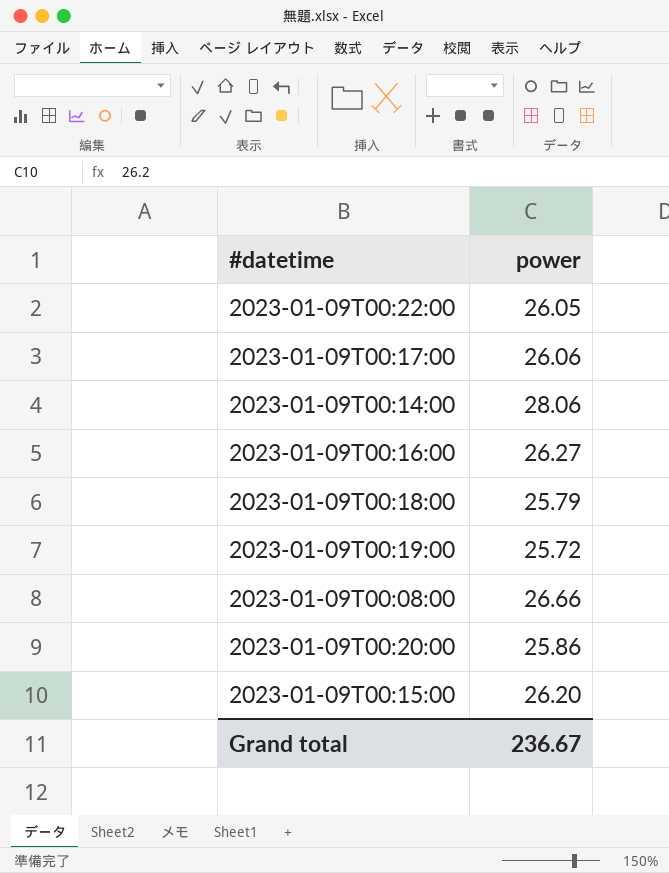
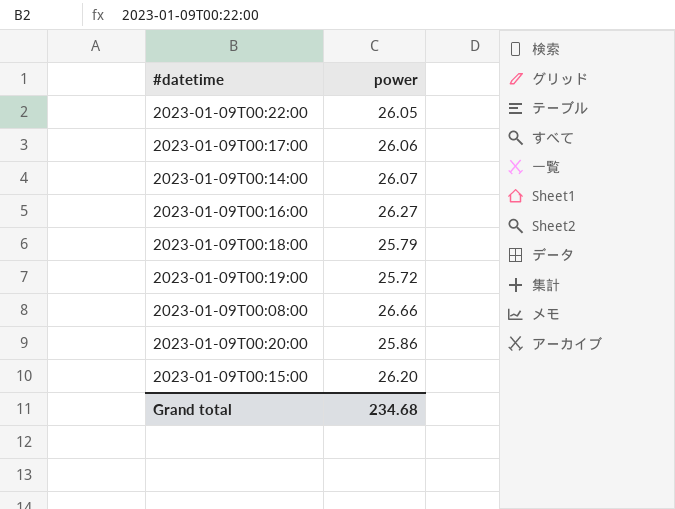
2023-01-09T00:14:00 | power: 28.06 -> 26.07
Grand total | power: 236.67 -> 234.68

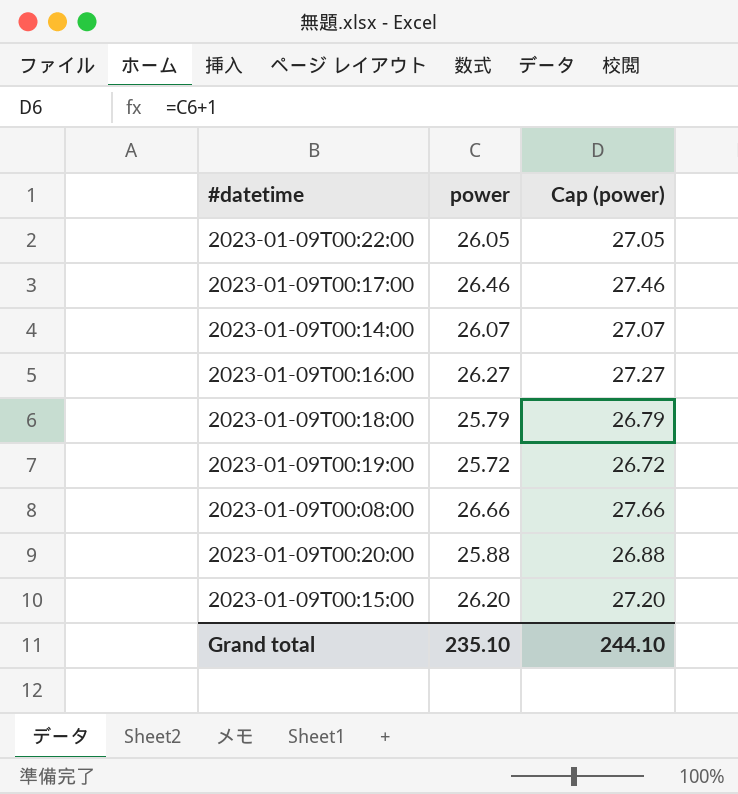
column Cap (power) | formula: none -> [power] + 1
2023-01-09T00:17:00 | power: 26.06 -> 26.46
2023-01-09T00:20:00 | power: 25.86 -> 25.88
Grand total | power: 234.68 -> 235.10

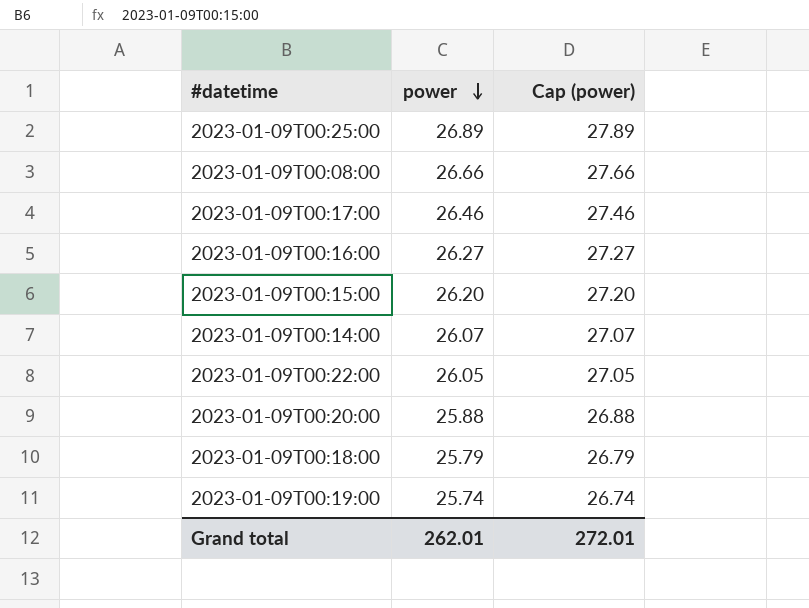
row order: none -> power descending
row 2023-01-09T00:25:00: none -> 26.89 | 27.89
2023-01-09T00:19:00 | power: 25.72 -> 25.74
2023-01-09T00:19:00 | Cap (power): 26.72 -> 26.74
Grand total | power: 235.10 -> 262.01
Grand total | Cap (power): 244.10 -> 272.01

